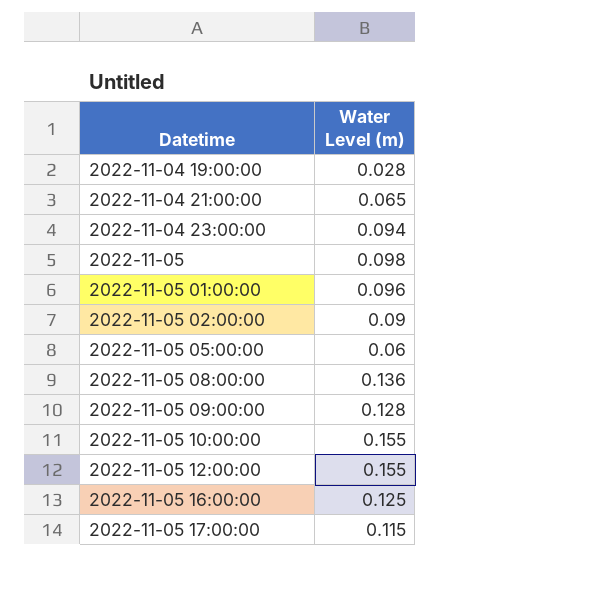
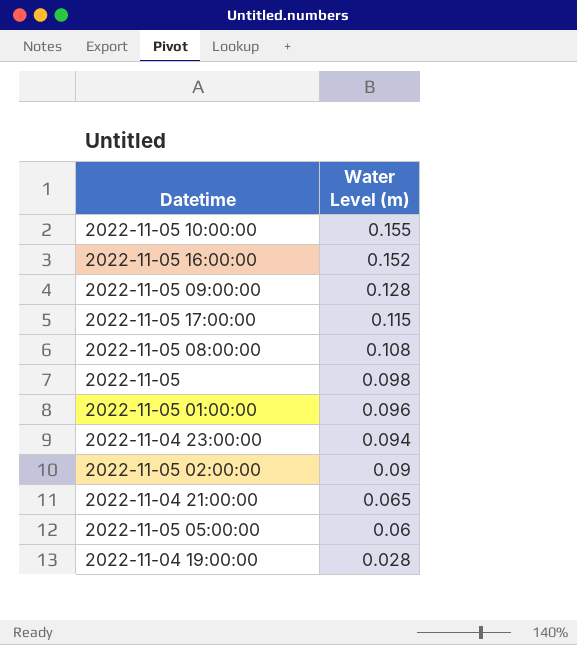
row order: Datetime ascending -> Water Level (m) descending
row 2022-11-05 12:00:00: 0.155 -> none
2022-11-05 16:00:00 | Water Level (m): 0.125 -> 0.152
2022-11-05 08:00:00 | Water Level (m): 0.136 -> 0.108

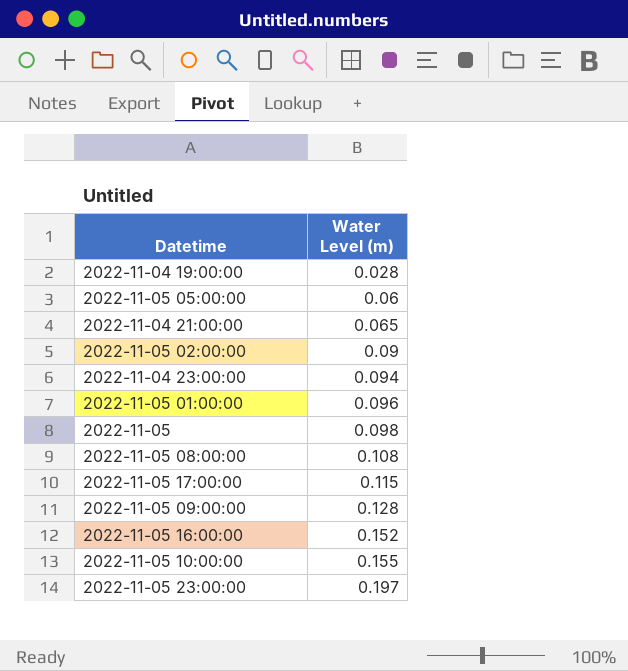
row order: Water Level (m) descending -> Water Level (m) ascending
row 2022-11-05 23:00:00: none -> 0.197

